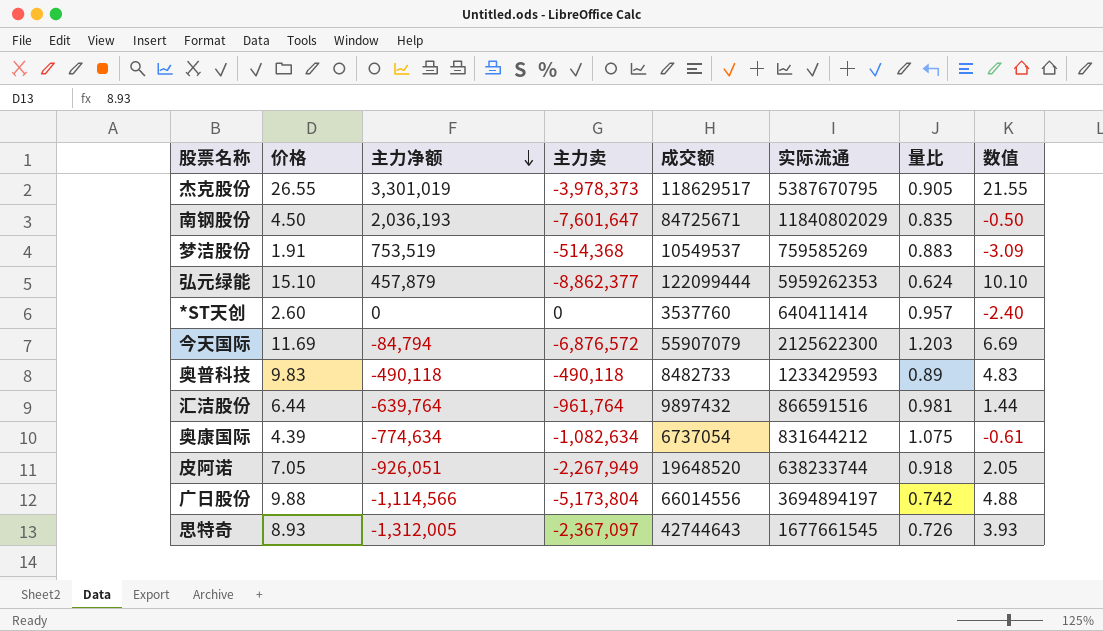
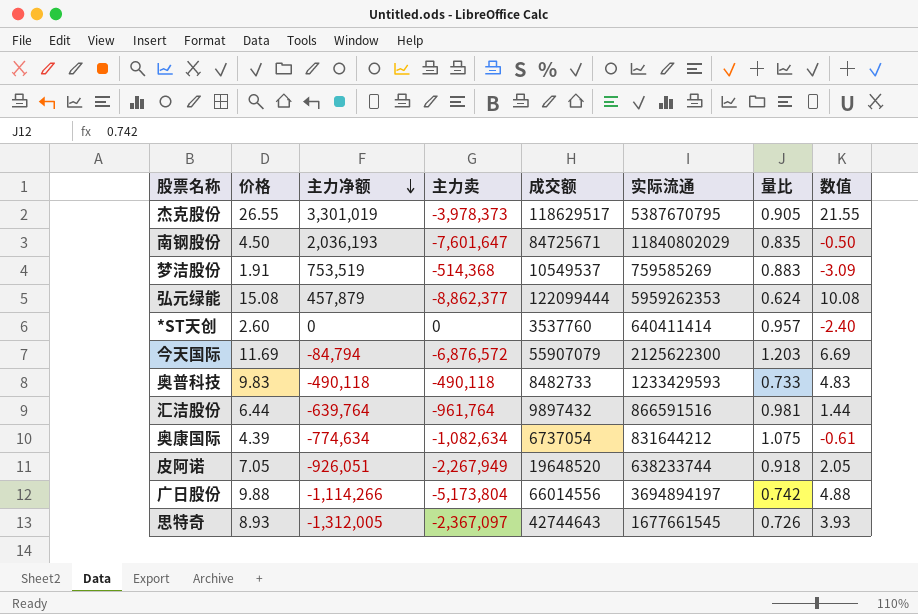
弘元绿能 | 价格: 15.10 -> 15.08
弘元绿能 | 数值: 10.10 -> 10.08
奥普科技 | 量比: 0.89 -> 0.733
广日股份 | 主力净额: -1,114,566 -> -1,114,266

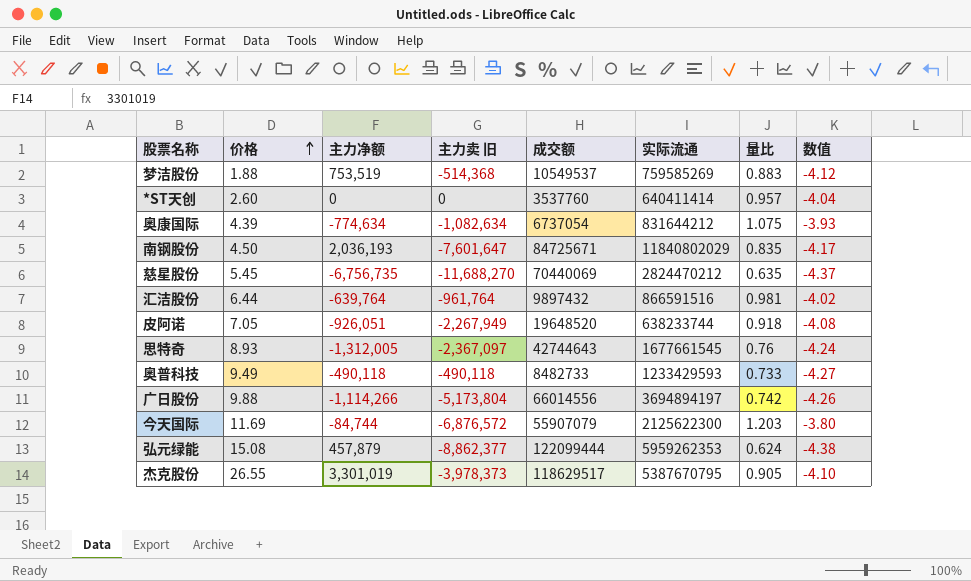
row order: 主力净额 descending -> 价格 ascending
column name: 主力卖 -> 主力卖 旧
column 数值 | formula: [价格] - 5 -> [量比] - 5
梦洁股份 | 价格: 1.91 -> 1.88
row 慈星股份: none -> 5.45 | -6,756,735 | -11,688,270 | 70440069 | 2824470212 | 0.635 | -4.37
思特奇 | 量比: 0.726 -> 0.76
奥普科技 | 价格: 9.83 -> 9.49
今天国际 | 主力净额: -84,794 -> -84,744

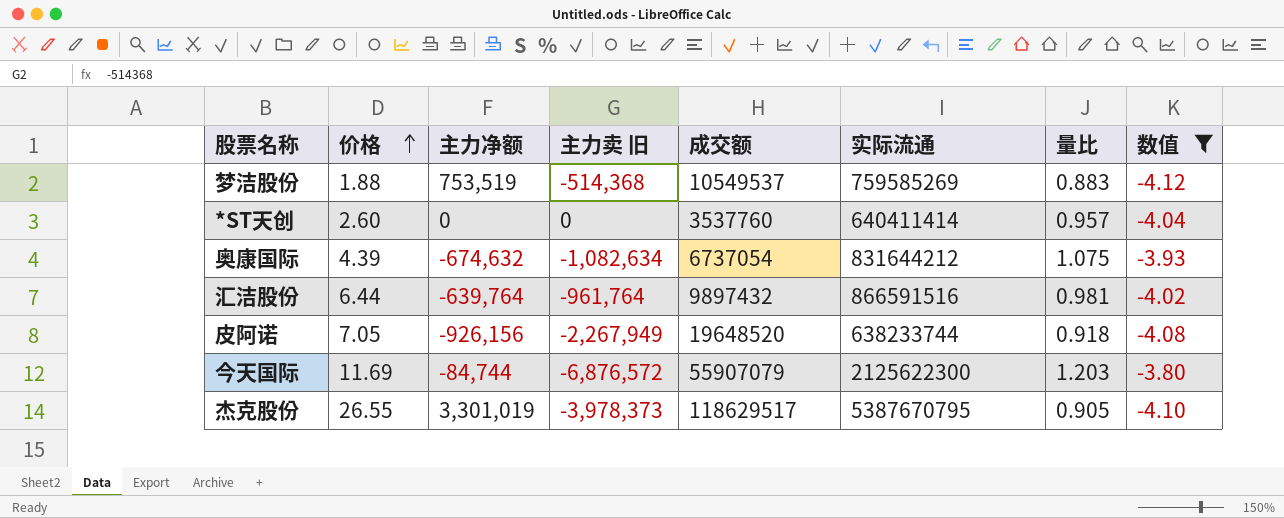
filter: none -> 数值 >= -4.12
奥康国际 | 主力净额: -774,634 -> -674,632
皮阿诺 | 主力净额: -926,051 -> -926,156

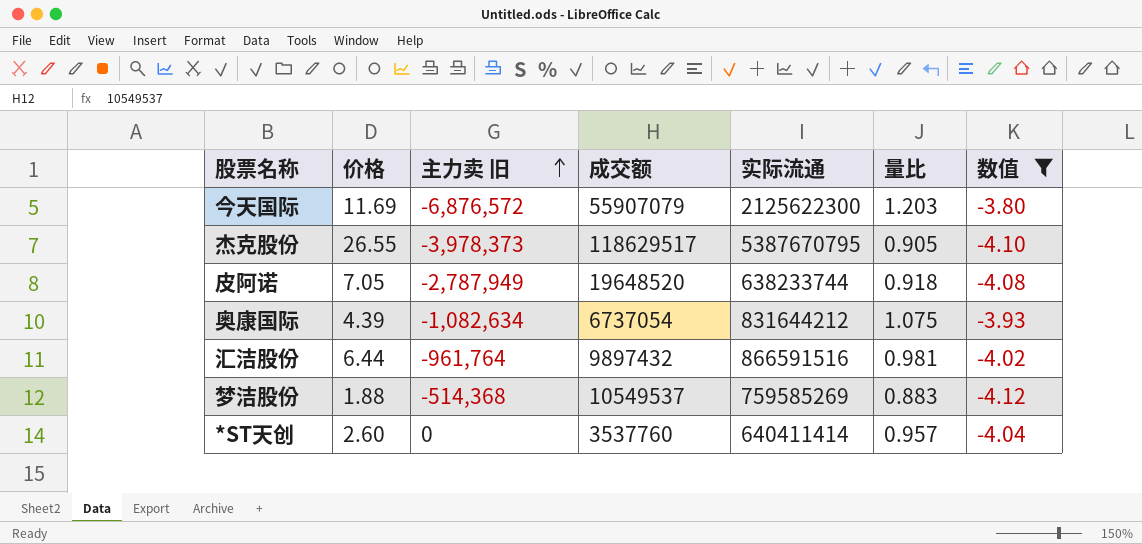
row order: 价格 ascending -> 主力卖 旧 ascending
column 主力净额 | position: 3 -> none
皮阿诺 | 主力卖 旧: -2,267,949 -> -2,787,949

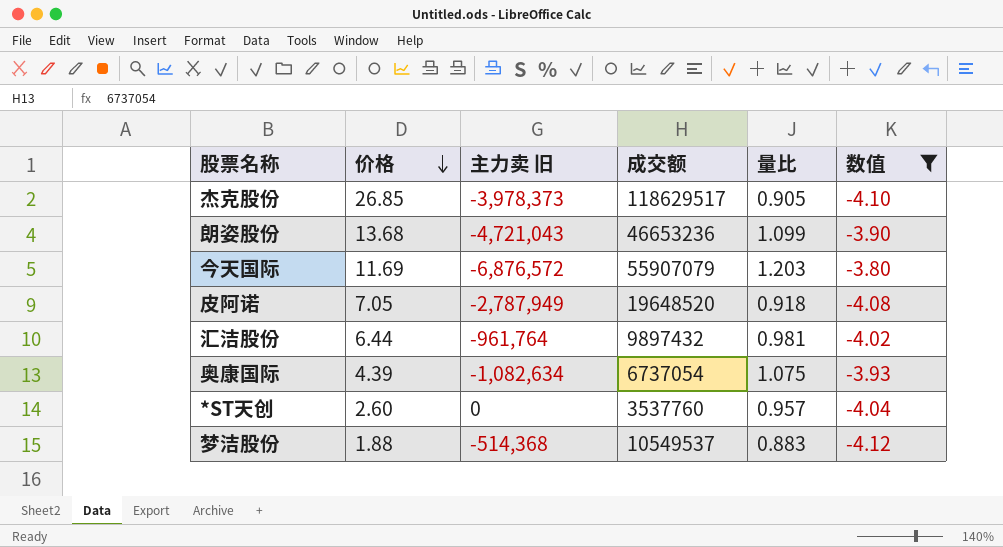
row order: 主力卖 旧 ascending -> 价格 descending
column 实际流通 | position: 5 -> none
杰克股份 | 价格: 26.55 -> 26.85
row 朗姿股份: none -> 13.68 | -4,721,043 | 46653236 | 1.099 | -3.90

